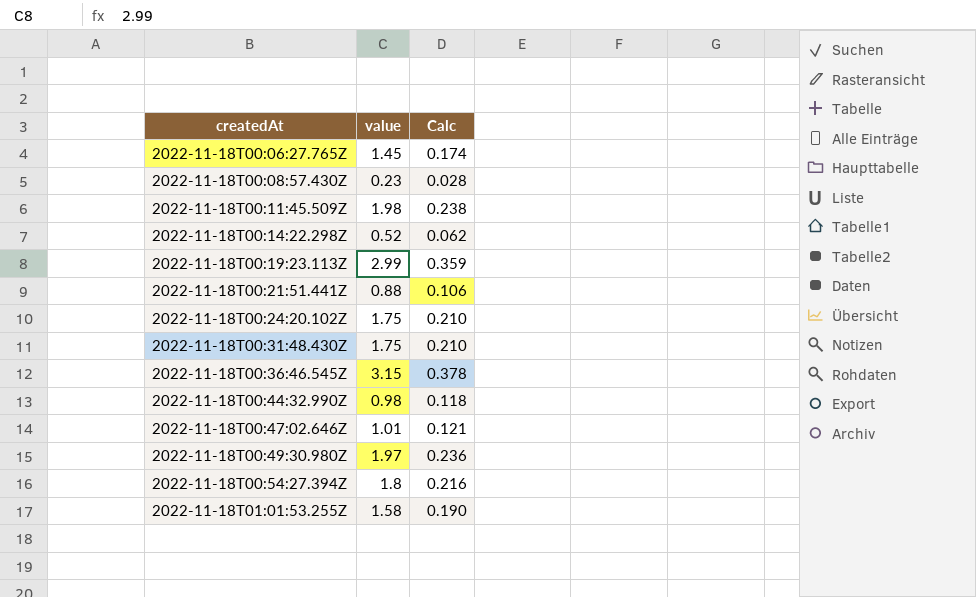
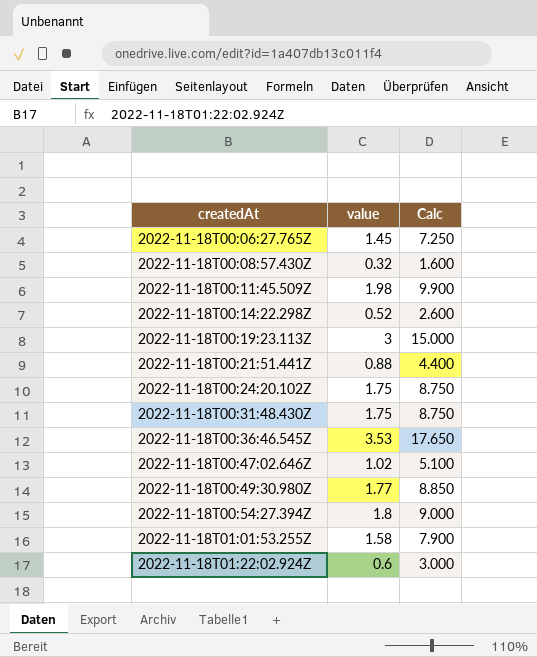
column Calc | formula: [value] * 0.12 -> [value] * 5
row 2022-11-18T00:44:32.990Z: 0.98 | 0.118 -> none
2022-11-18T00:08:57.430Z | value: 0.23 -> 0.32
2022-11-18T00:19:23.113Z | value: 2.99 -> 3
2022-11-18T00:36:46.545Z | value: 3.15 -> 3.53
2022-11-18T00:47:02.646Z | value: 1.01 -> 1.02
2022-11-18T00:49:30.980Z | value: 1.97 -> 1.77
row 2022-11-18T01:22:02.924Z: none -> 0.6 | 3.000

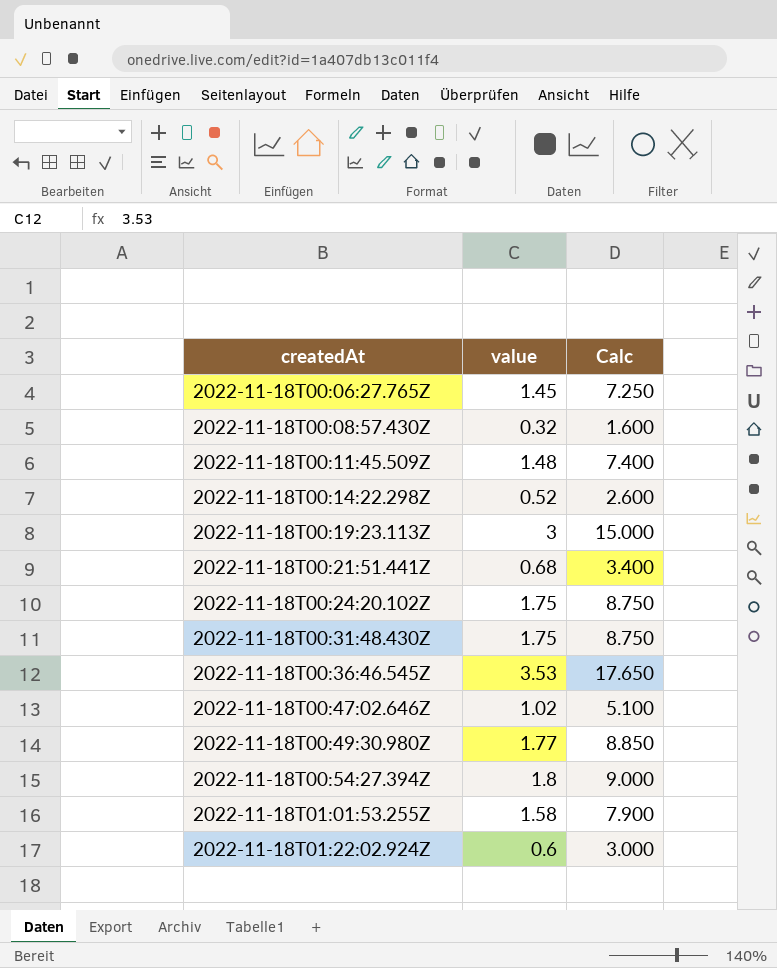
2022-11-18T00:11:45.509Z | value: 1.98 -> 1.48
2022-11-18T00:11:45.509Z | Calc: 9.900 -> 7.400
2022-11-18T00:21:51.441Z | value: 0.88 -> 0.68
2022-11-18T00:21:51.441Z | Calc: 4.400 -> 3.400

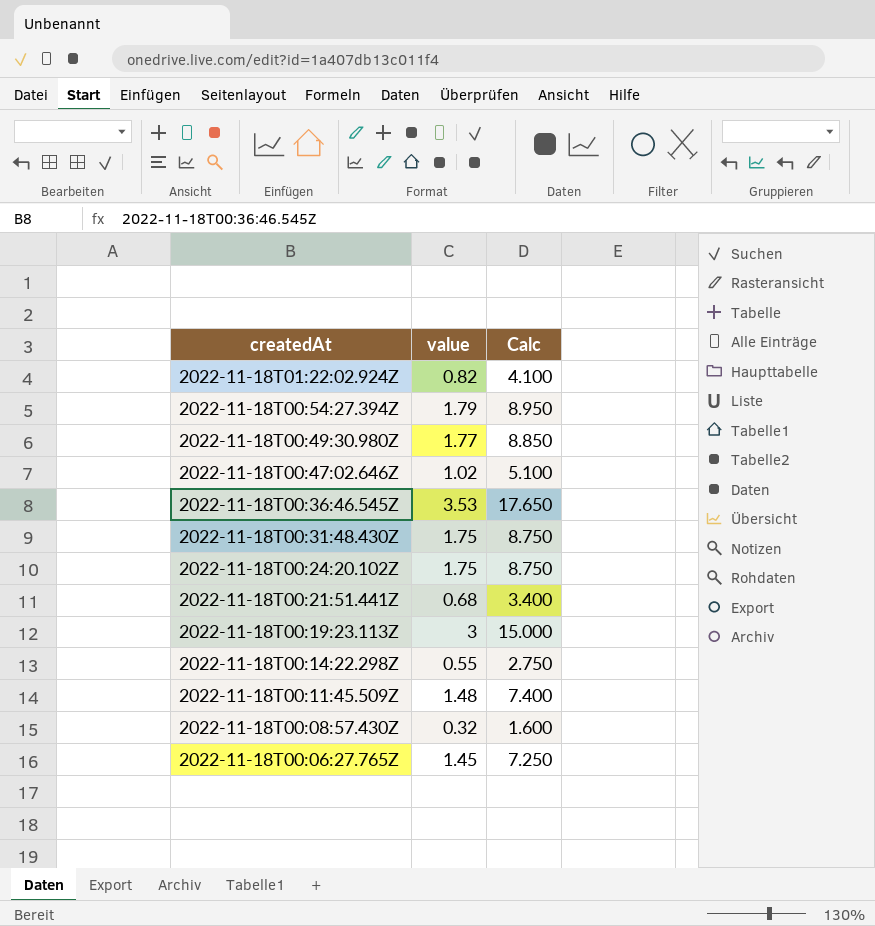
row order: createdAt ascending -> createdAt descending
row 2022-11-18T01:01:53.255Z: 1.58 | 7.900 -> none
2022-11-18T01:22:02.924Z | value: 0.6 -> 0.82
2022-11-18T01:22:02.924Z | Calc: 3.000 -> 4.100
2022-11-18T00:54:27.394Z | value: 1.8 -> 1.79
2022-11-18T00:54:27.394Z | Calc: 9.000 -> 8.950
2022-11-18T00:14:22.298Z | value: 0.52 -> 0.55
2022-11-18T00:14:22.298Z | Calc: 2.600 -> 2.750

